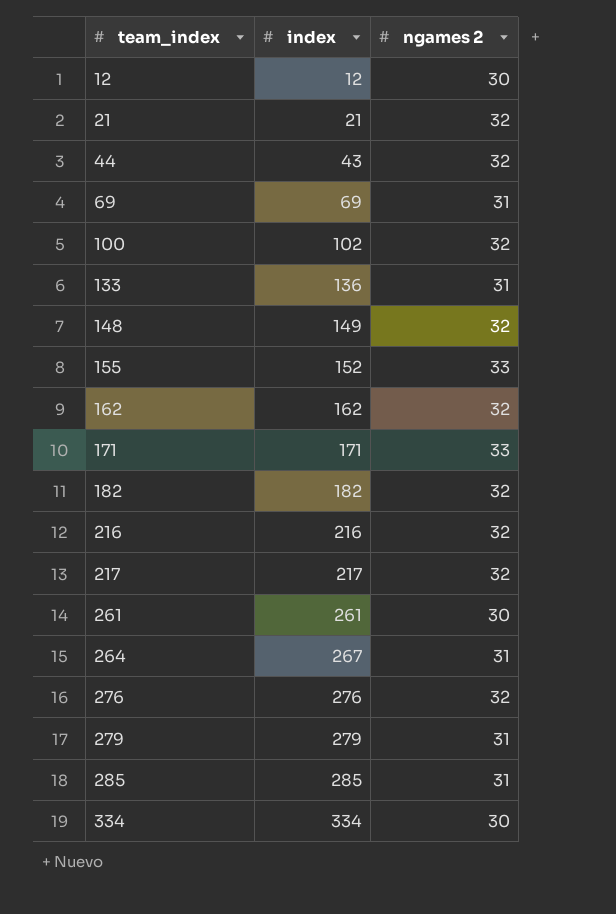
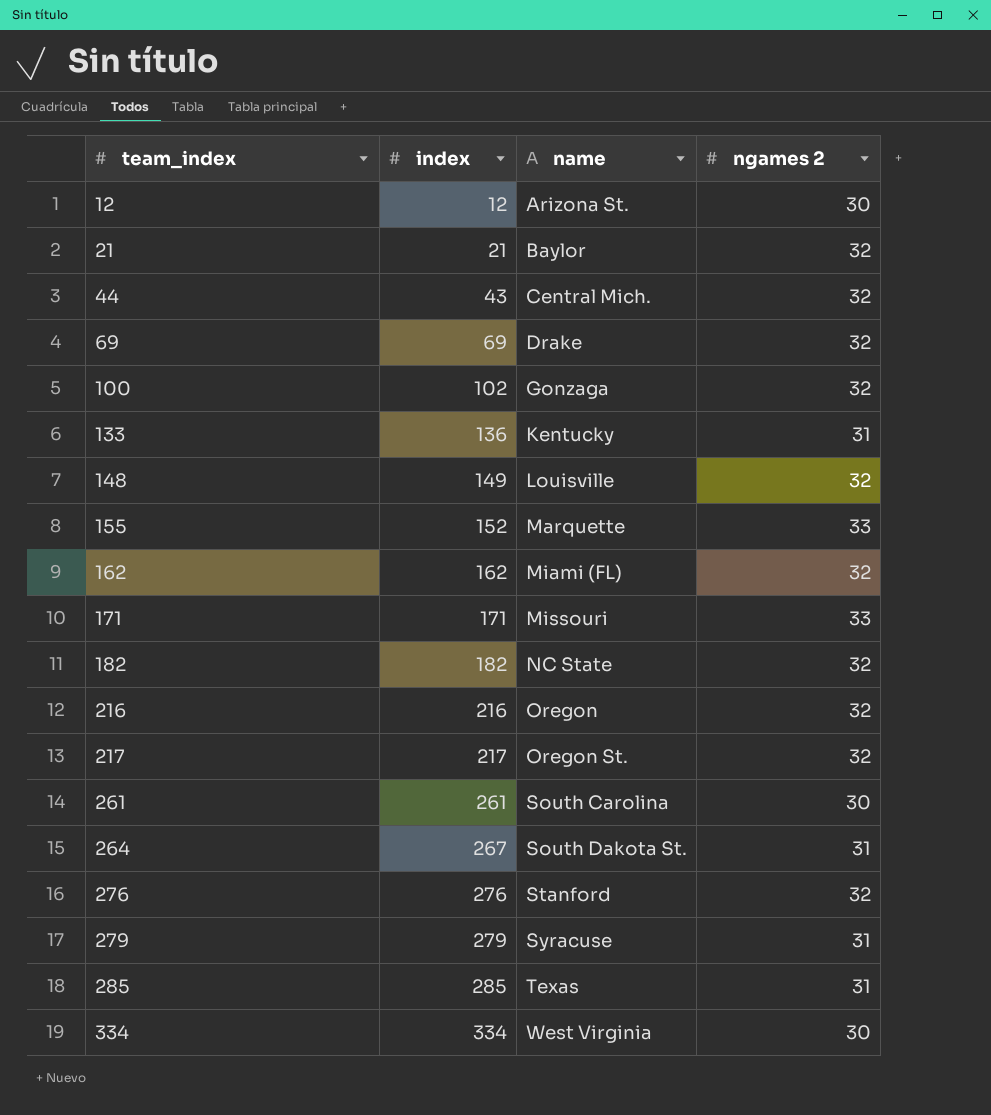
column name | position: none -> 3
69 | ngames 2: 31 -> 32

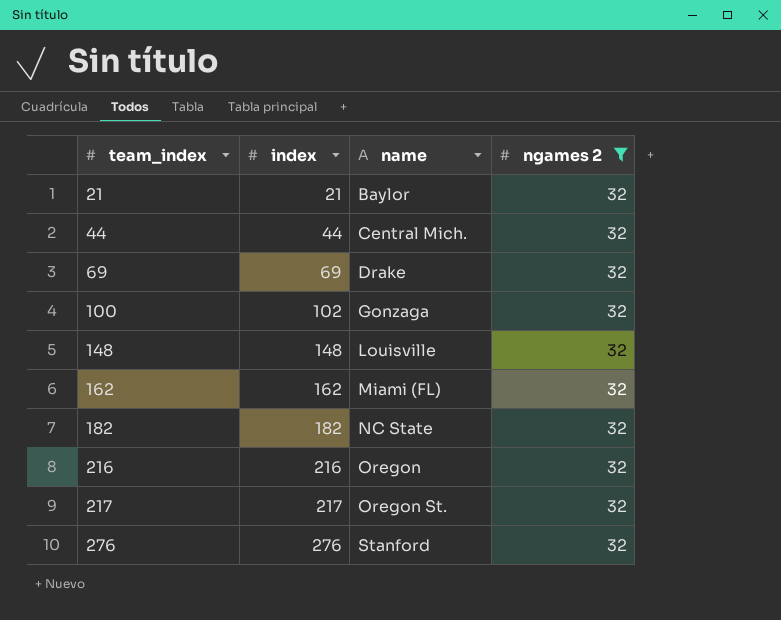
filter: none -> ngames 2 = 32
44 | index: 43 -> 44
148 | index: 149 -> 148

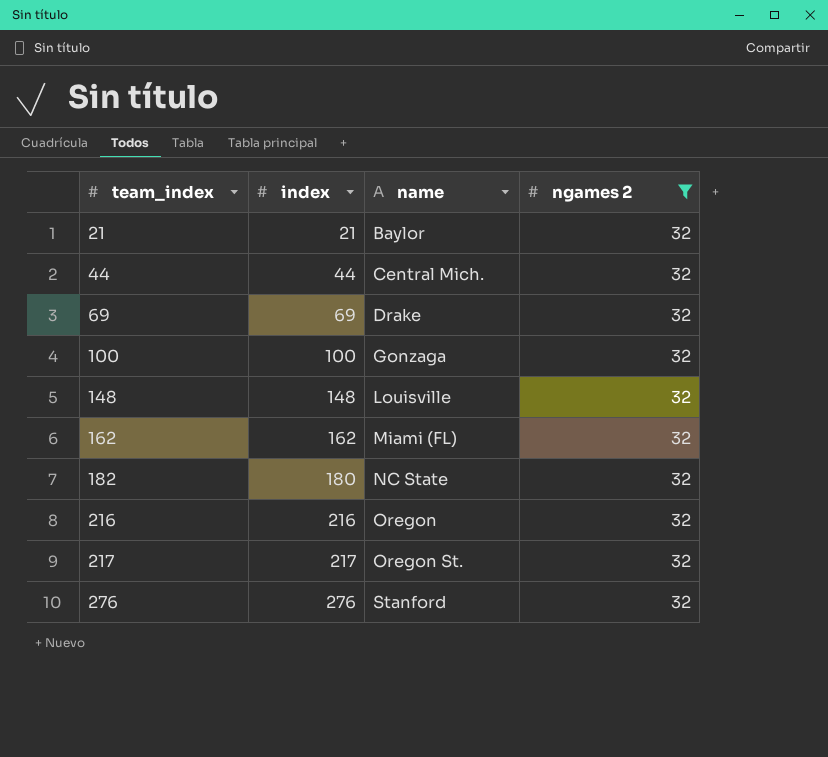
100 | index: 102 -> 100
182 | index: 182 -> 180

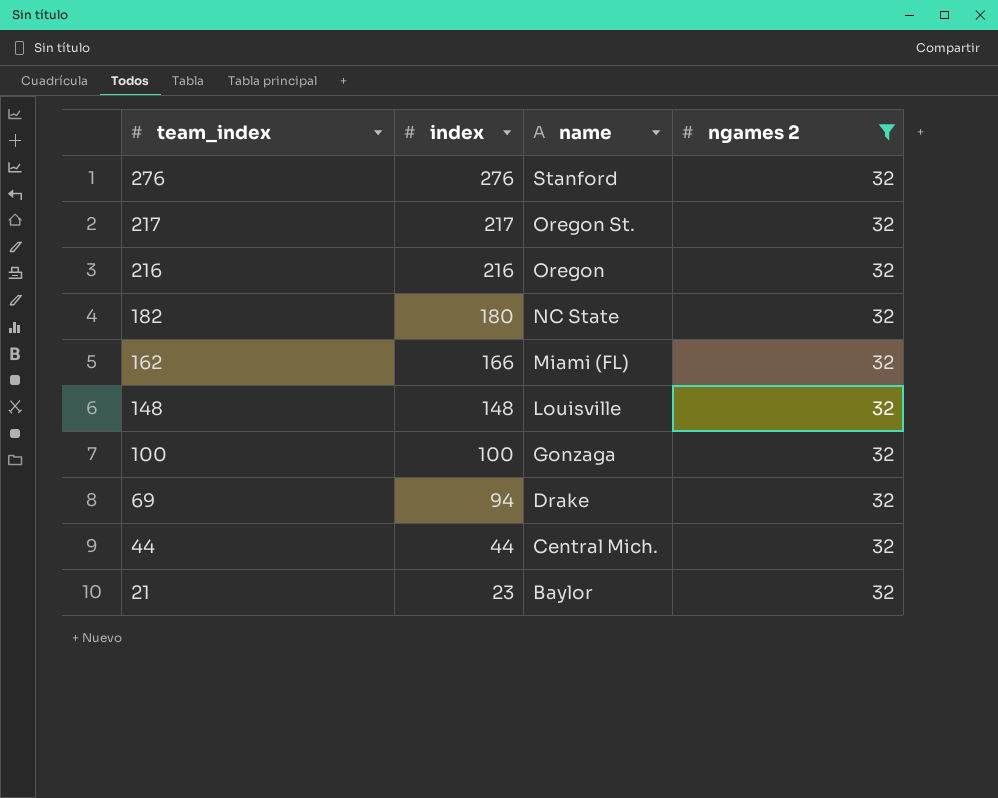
row order: team_index ascending -> team_index descending
162 | index: 162 -> 166
69 | index: 69 -> 94
21 | index: 21 -> 23

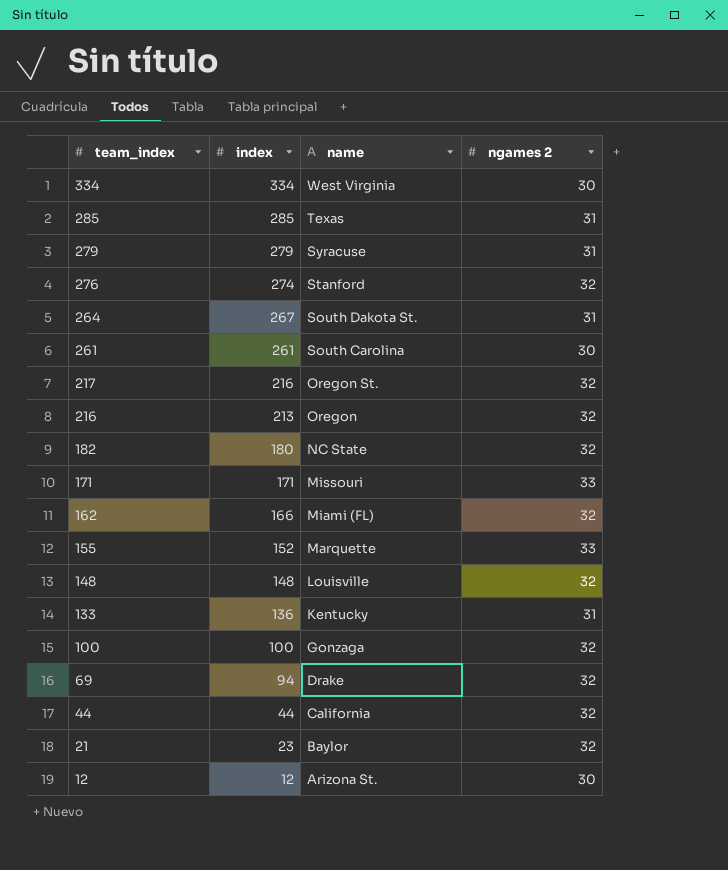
filter: ngames 2 = 32 -> none
276 | index: 276 -> 274
217 | index: 217 -> 216
216 | index: 216 -> 213
44 | name: Central Mich. -> California

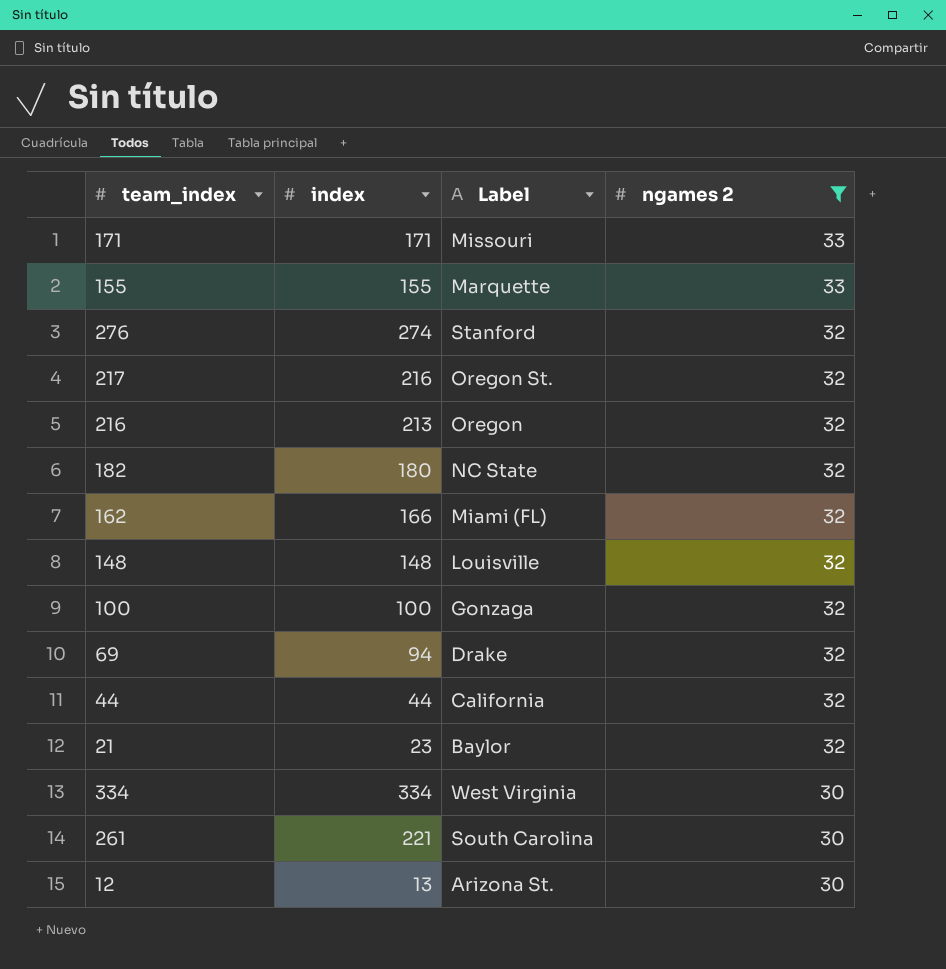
filter: none -> ngames 2 != 31
row order: team_index descending -> ngames 2 descending
column name: name -> Label
155 | index: 152 -> 155
261 | index: 261 -> 221
12 | index: 12 -> 13

